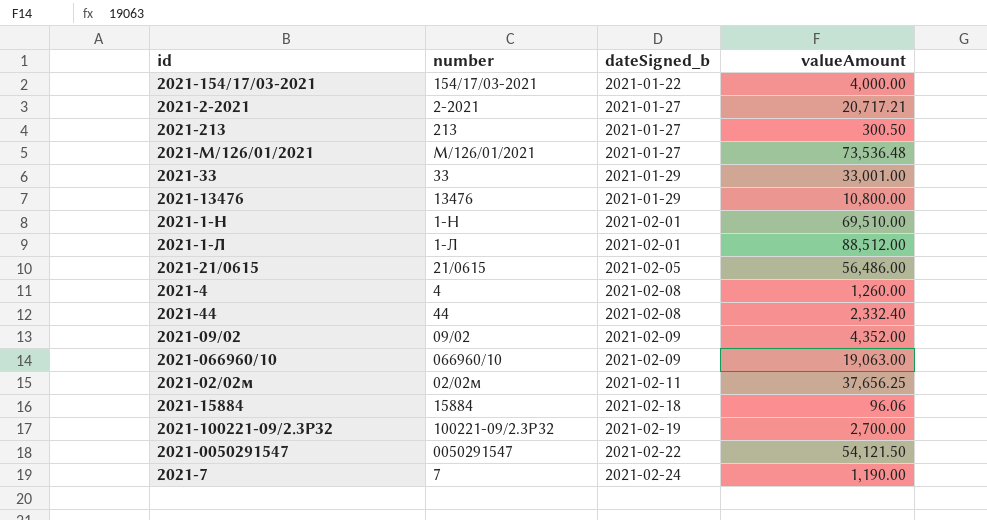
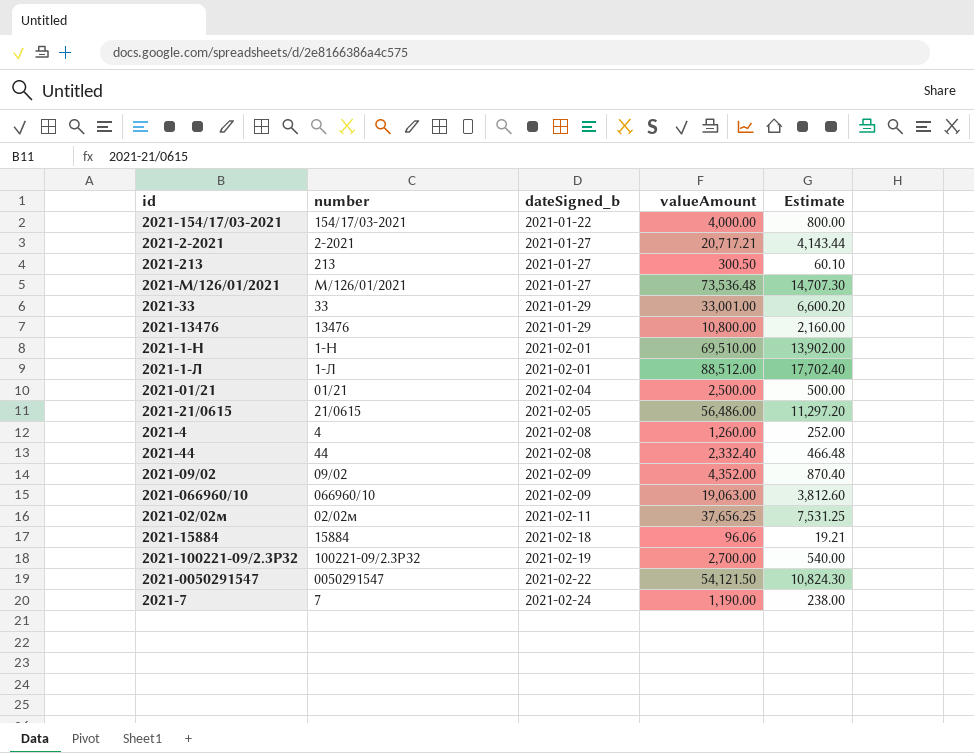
column Estimate | formula: none -> [valueAmount] * 0.2
row 2021-01/21: none -> 01/21 | 2021-02-04 | 2,500.00 | 500.00

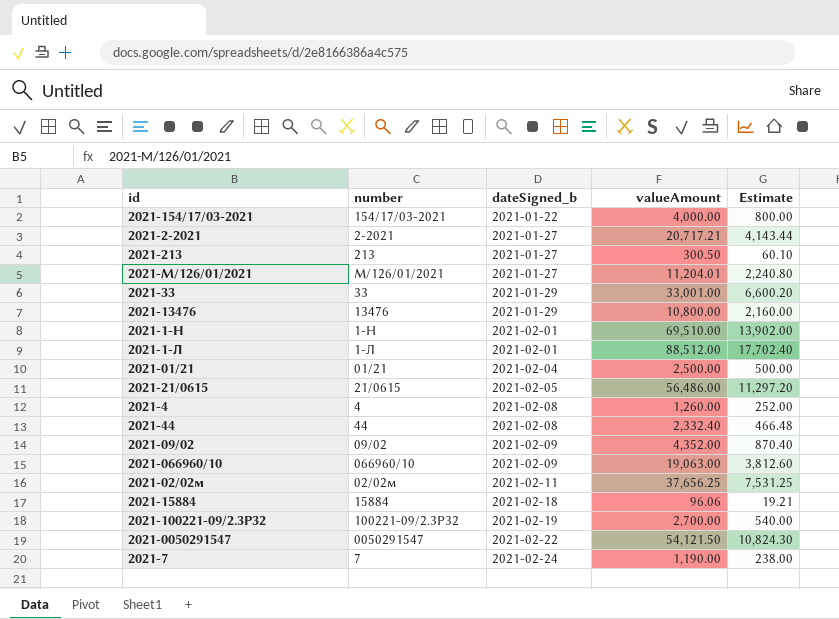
2021-М/126/01/2021 | valueAmount: 73,536.48 -> 11,204.01
2021-М/126/01/2021 | Estimate: 14,707.30 -> 2,240.80

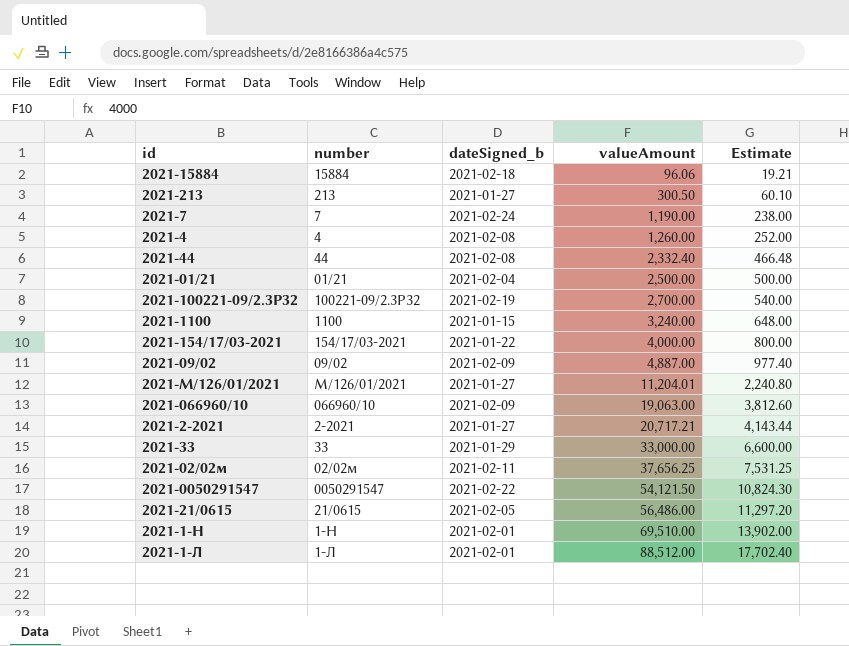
row order: dateSigned_b ascending -> valueAmount ascending
row 2021-13476: 13476 | 2021-01-29 | 10,800.00 | 2,160.00 -> none
row 2021-1100: none -> 1100 | 2021-01-15 | 3,240.00 | 648.00
2021-09/02 | valueAmount: 4,352.00 -> 4,887.00
2021-09/02 | Estimate: 870.40 -> 977.40
2021-33 | valueAmount: 33,001.00 -> 33,000.00
2021-33 | Estimate: 6,600.20 -> 6,600.00

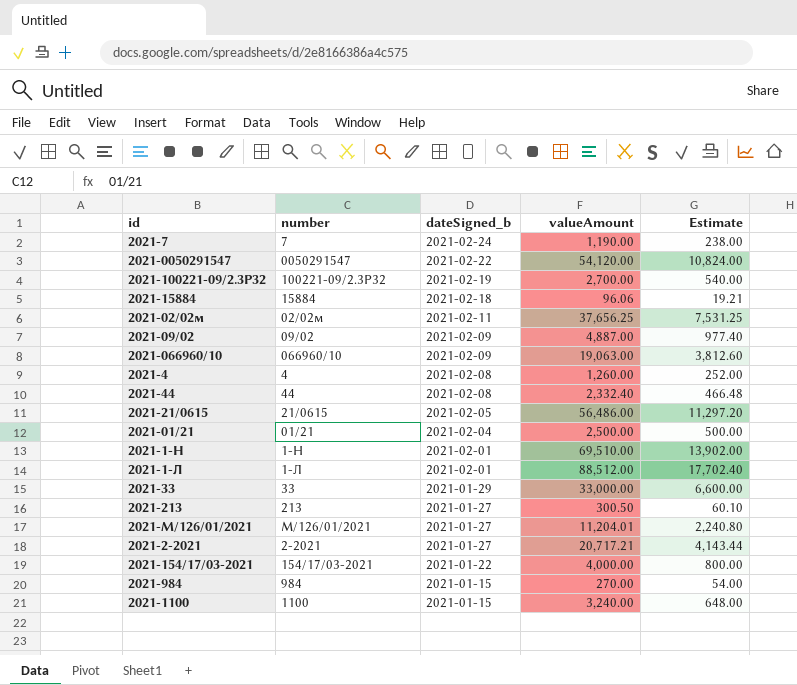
row order: valueAmount ascending -> dateSigned_b descending
2021-0050291547 | valueAmount: 54,121.50 -> 54,120.00
2021-0050291547 | Estimate: 10,824.30 -> 10,824.00
row 2021-984: none -> 984 | 2021-01-15 | 270.00 | 54.00

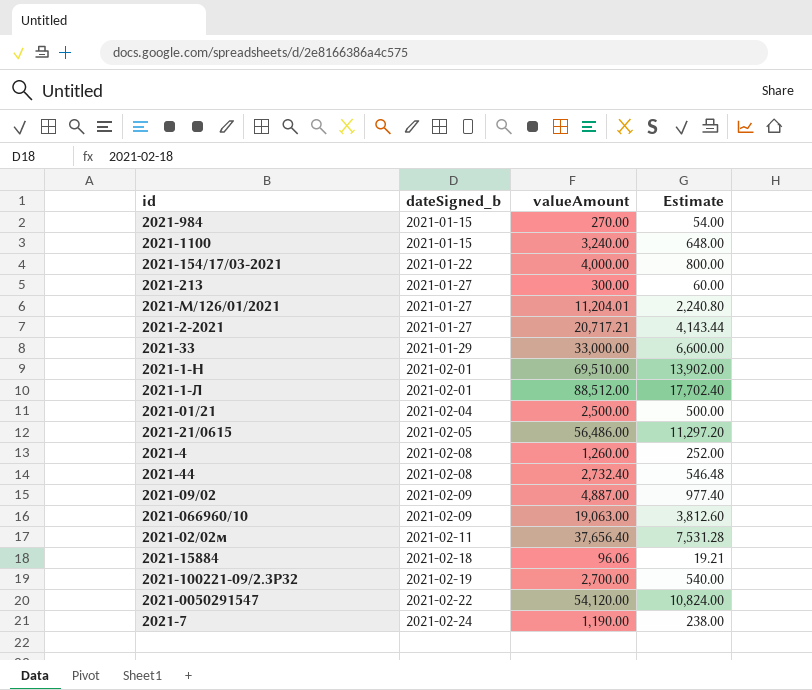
row order: dateSigned_b descending -> dateSigned_b ascending
column number | position: 2 -> none
2021-213 | valueAmount: 300.50 -> 300.00
2021-213 | Estimate: 60.10 -> 60.00
2021-44 | valueAmount: 2,332.40 -> 2,732.40
2021-44 | Estimate: 466.48 -> 546.48
2021-02/02м | valueAmount: 37,656.25 -> 37,656.40
2021-02/02м | Estimate: 7,531.25 -> 7,531.28

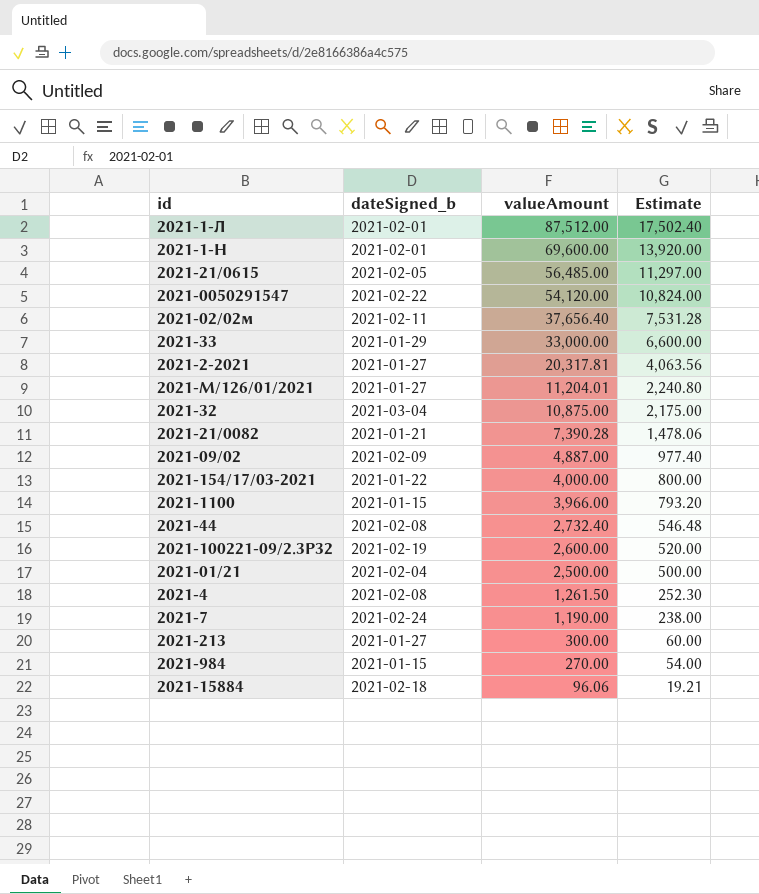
row order: dateSigned_b ascending -> valueAmount descending
row 2021-066960/10: 2021-02-09 | 19,063.00 | 3,812.60 -> none
2021-1-Л | valueAmount: 88,512.00 -> 87,512.00
2021-1-Л | Estimate: 17,702.40 -> 17,502.40
2021-1-Н | valueAmount: 69,510.00 -> 69,600.00
2021-1-Н | Estimate: 13,902.00 -> 13,920.00
2021-21/0615 | valueAmount: 56,486.00 -> 56,485.00
2021-21/0615 | Estimate: 11,297.20 -> 11,297.00
2021-2-2021 | valueAmount: 20,717.21 -> 20,317.81
2021-2-2021 | Estimate: 4,143.44 -> 4,063.56
row 2021-32: none -> 2021-03-04 | 10,875.00 | 2,175.00
row 2021-21/0082: none -> 2021-01-21 | 7,390.28 | 1,478.06
2021-1100 | valueAmount: 3,240.00 -> 3,966.00
2021-1100 | Estimate: 648.00 -> 793.20
2021-100221-09/2.3Р32 | valueAmount: 2,700.00 -> 2,600.00
2021-100221-09/2.3Р32 | Estimate: 540.00 -> 520.00
2021-4 | valueAmount: 1,260.00 -> 1,261.50
2021-4 | Estimate: 252.00 -> 252.30

